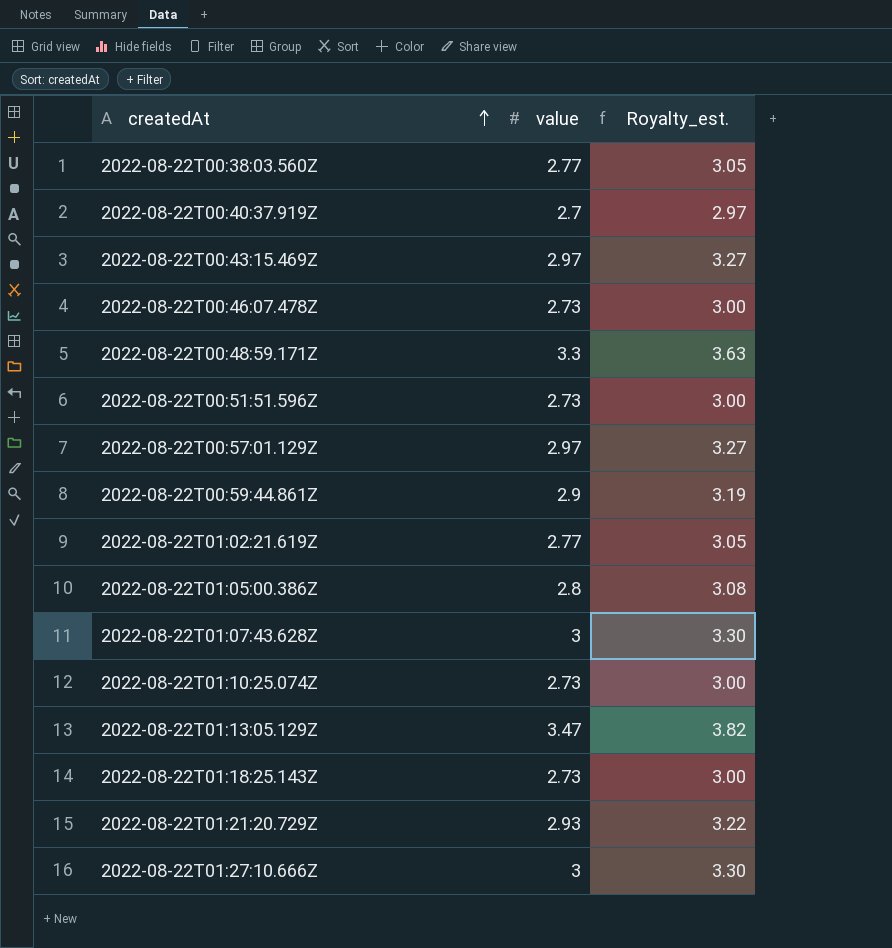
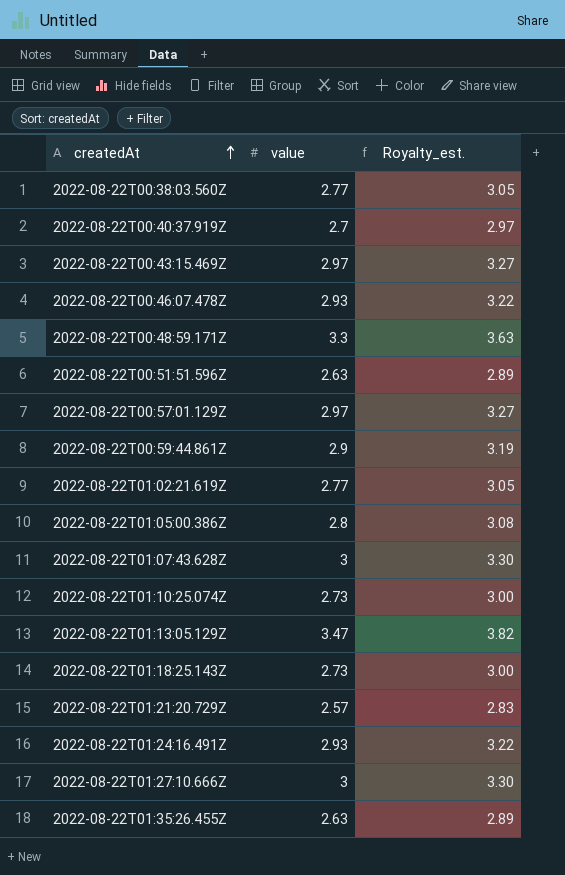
2022-08-22T00:46:07.478Z | value: 2.73 -> 2.93
2022-08-22T00:46:07.478Z | Royalty_est.: 3.00 -> 3.22
2022-08-22T00:51:51.596Z | value: 2.73 -> 2.63
2022-08-22T00:51:51.596Z | Royalty_est.: 3.00 -> 2.89
2022-08-22T01:21:20.729Z | value: 2.93 -> 2.57
2022-08-22T01:21:20.729Z | Royalty_est.: 3.22 -> 2.83
row 2022-08-22T01:24:16.491Z: none -> 2.93 | 3.22
row 2022-08-22T01:35:26.455Z: none -> 2.63 | 2.89

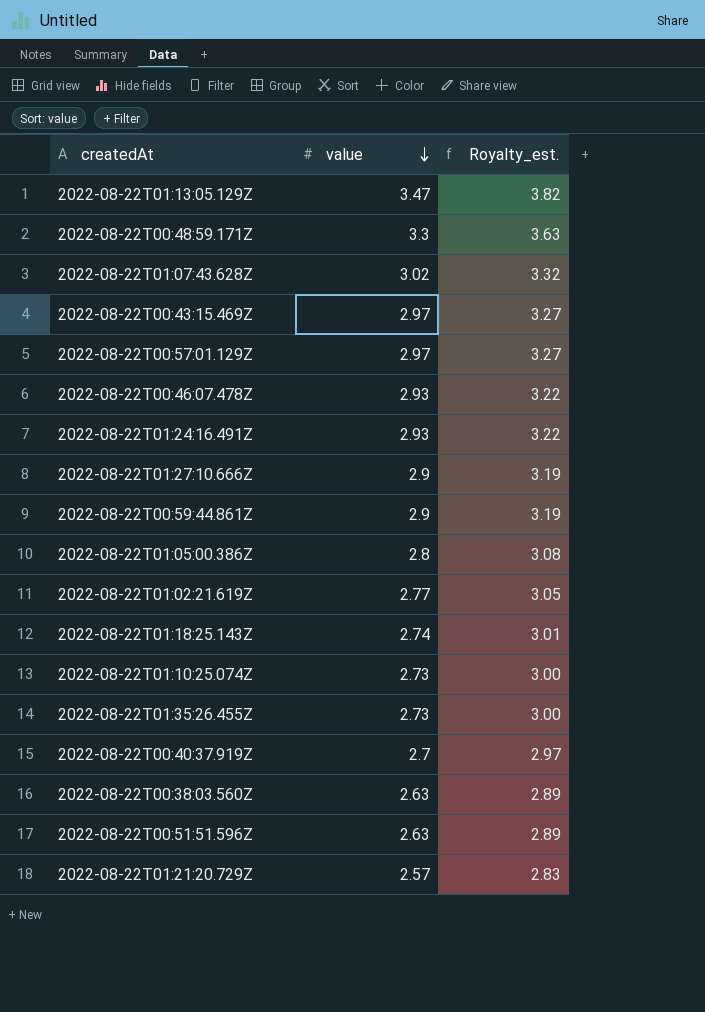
row order: createdAt ascending -> value descending
2022-08-22T01:07:43.628Z | value: 3 -> 3.02
2022-08-22T01:07:43.628Z | Royalty_est.: 3.30 -> 3.32
2022-08-22T01:27:10.666Z | value: 3 -> 2.9
2022-08-22T01:27:10.666Z | Royalty_est.: 3.30 -> 3.19
2022-08-22T01:18:25.143Z | value: 2.73 -> 2.74
2022-08-22T01:18:25.143Z | Royalty_est.: 3.00 -> 3.01
2022-08-22T01:35:26.455Z | value: 2.63 -> 2.73
2022-08-22T01:35:26.455Z | Royalty_est.: 2.89 -> 3.00
2022-08-22T00:38:03.560Z | value: 2.77 -> 2.63
2022-08-22T00:38:03.560Z | Royalty_est.: 3.05 -> 2.89

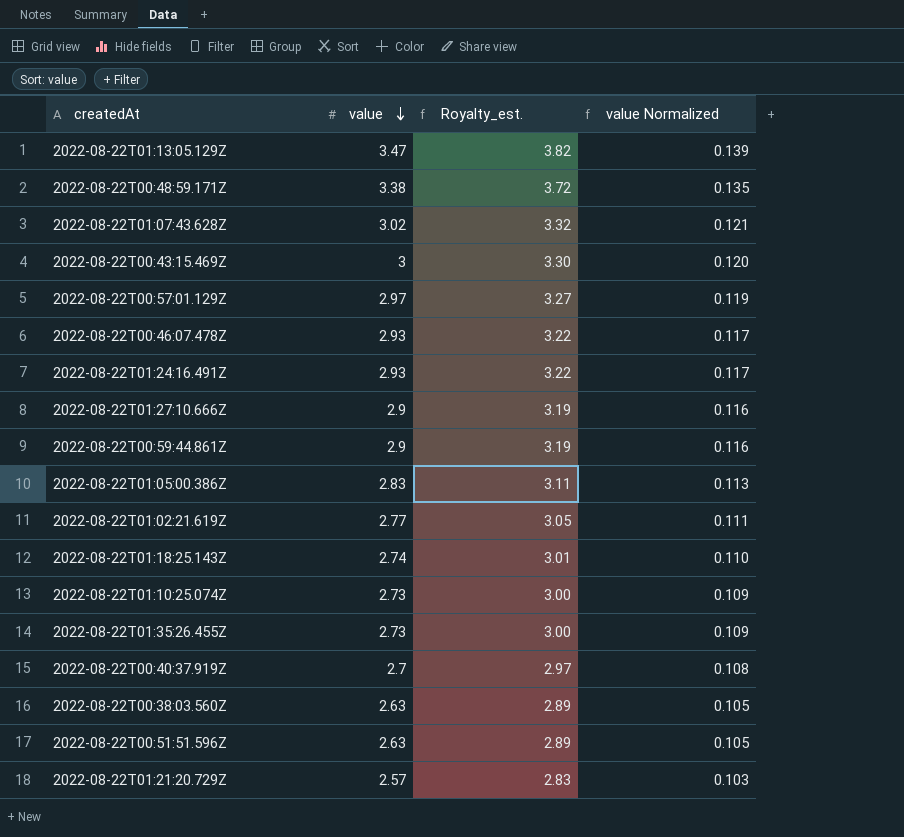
column value Normalized | formula: none -> [value] * 0.04
2022-08-22T00:48:59.171Z | value: 3.3 -> 3.38
2022-08-22T00:48:59.171Z | Royalty_est.: 3.63 -> 3.72
2022-08-22T00:43:15.469Z | value: 2.97 -> 3
2022-08-22T00:43:15.469Z | Royalty_est.: 3.27 -> 3.30
2022-08-22T01:05:00.386Z | value: 2.8 -> 2.83
2022-08-22T01:05:00.386Z | Royalty_est.: 3.08 -> 3.11

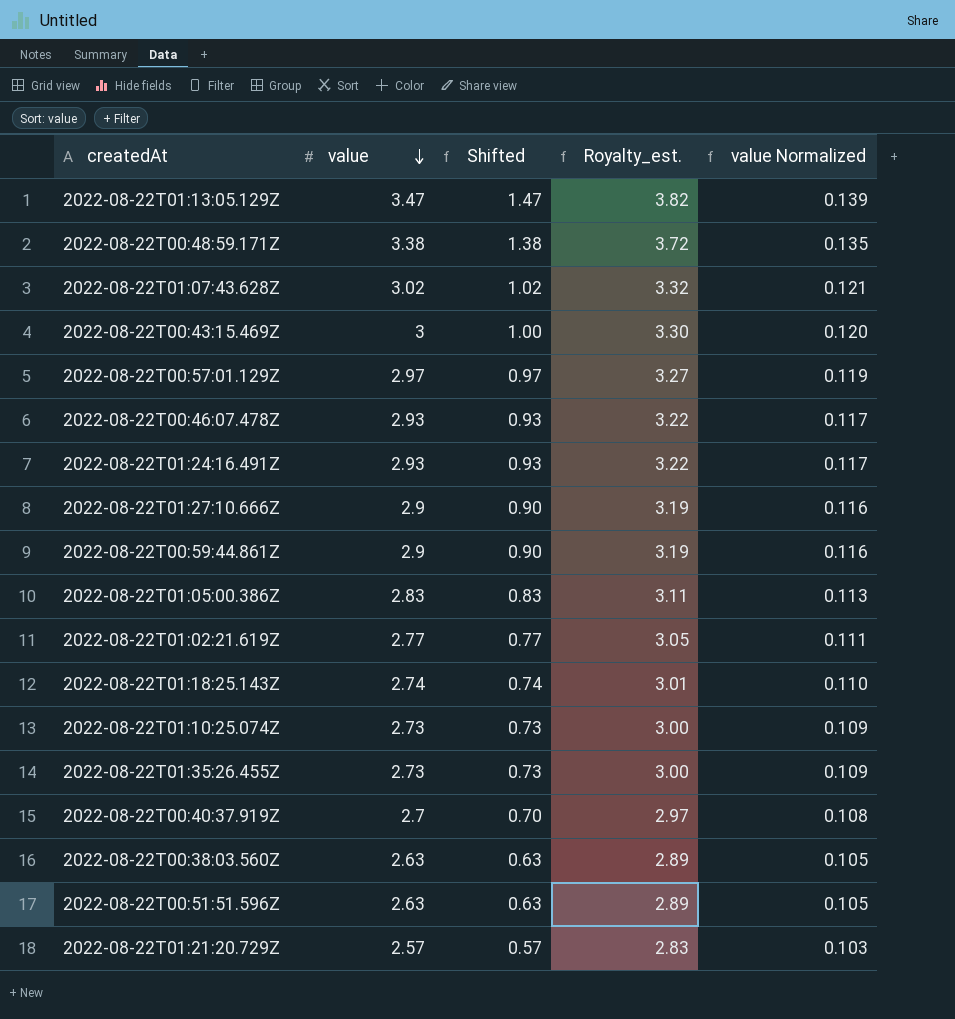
column Shifted | formula: none -> [value] - 2

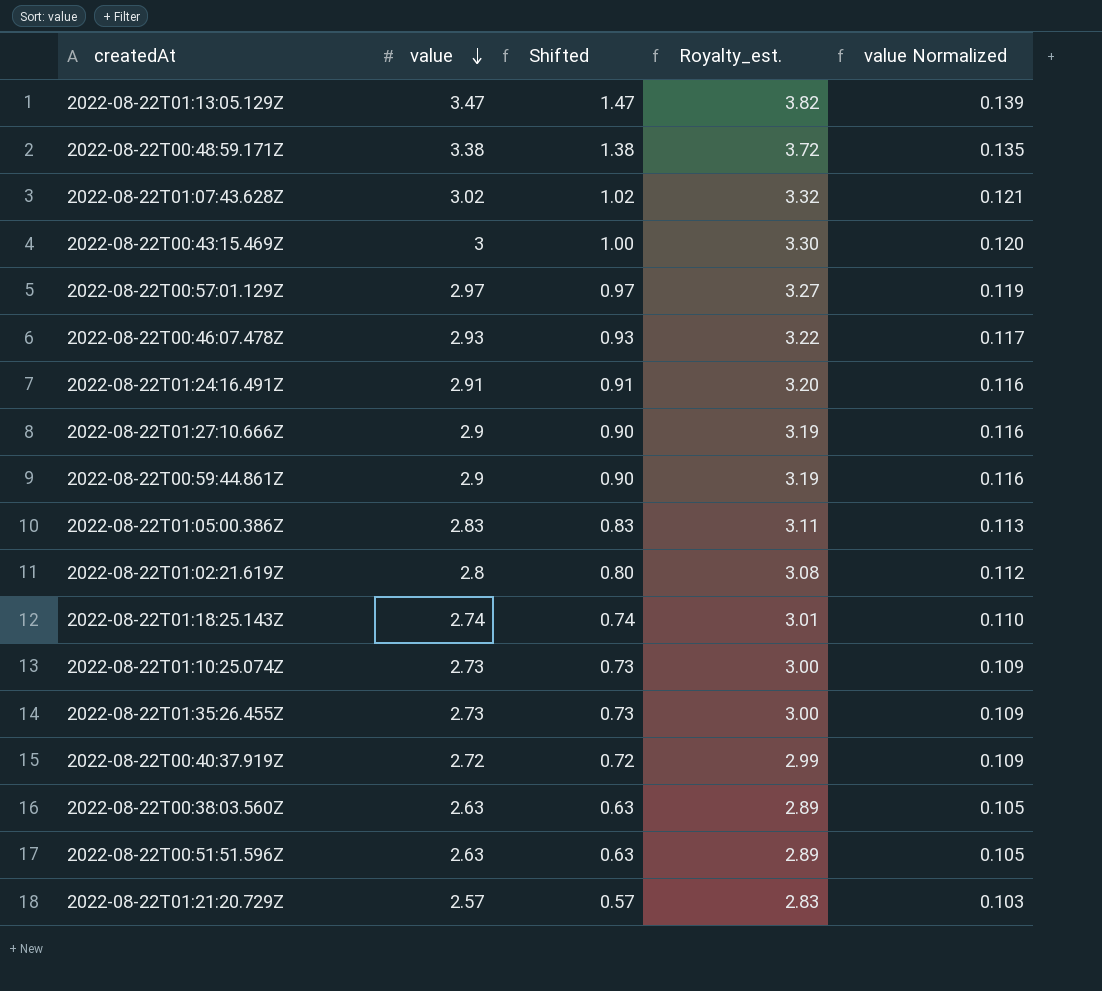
2022-08-22T01:24:16.491Z | value: 2.93 -> 2.91
2022-08-22T01:24:16.491Z | Shifted: 0.93 -> 0.91
2022-08-22T01:24:16.491Z | Royalty_est.: 3.22 -> 3.20
2022-08-22T01:24:16.491Z | value Normalized: 0.117 -> 0.116
2022-08-22T01:02:21.619Z | value: 2.77 -> 2.8
2022-08-22T01:02:21.619Z | Shifted: 0.77 -> 0.80
2022-08-22T01:02:21.619Z | Royalty_est.: 3.05 -> 3.08
2022-08-22T01:02:21.619Z | value Normalized: 0.111 -> 0.112
2022-08-22T00:40:37.919Z | value: 2.7 -> 2.72
2022-08-22T00:40:37.919Z | Shifted: 0.70 -> 0.72
2022-08-22T00:40:37.919Z | Royalty_est.: 2.97 -> 2.99
2022-08-22T00:40:37.919Z | value Normalized: 0.108 -> 0.109

